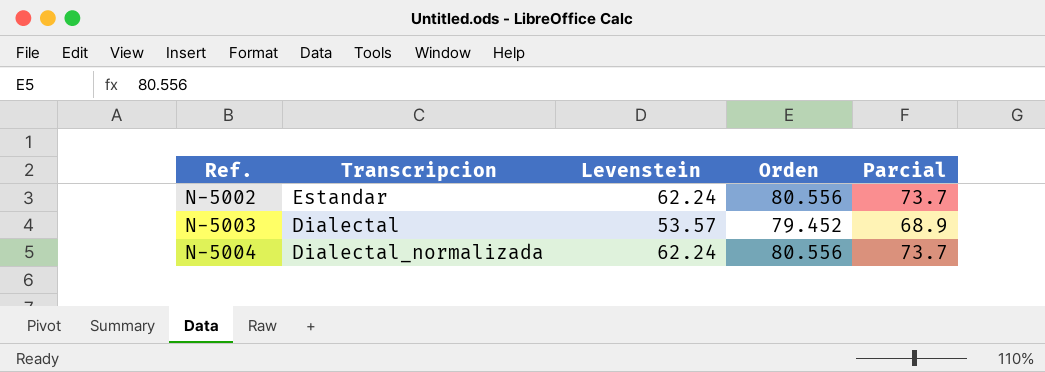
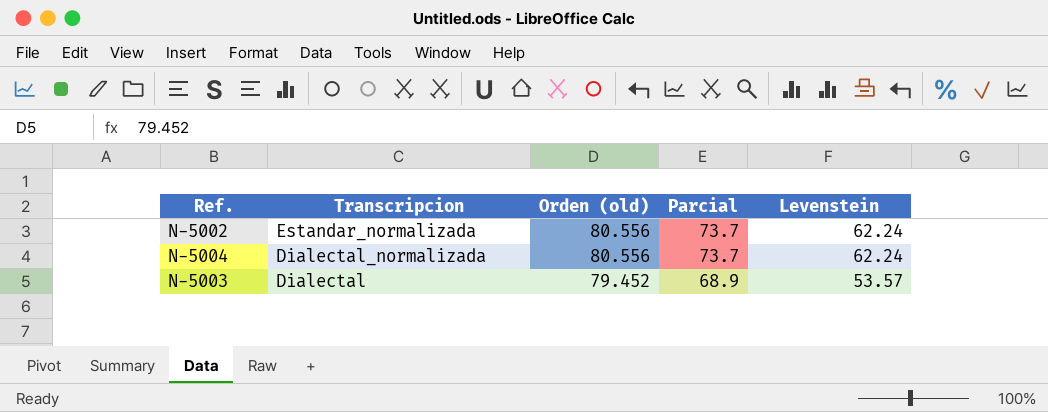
row order: Ref. ascending -> Transcripcion descending
column name: Orden -> Orden (old)
column Levenstein | position: 3 -> 5
N-5002 | Transcripcion: Estandar -> Estandar_normalizada

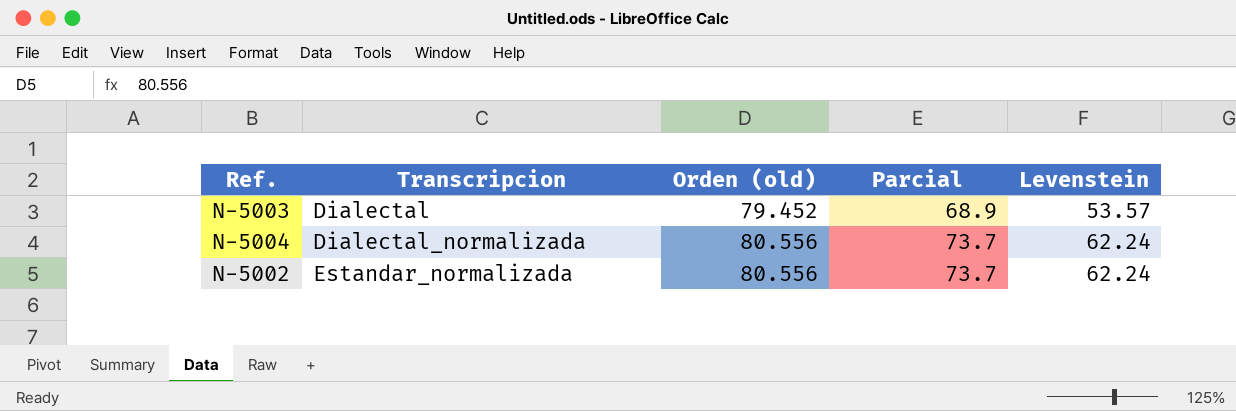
row order: Transcripcion descending -> Transcripcion ascending

